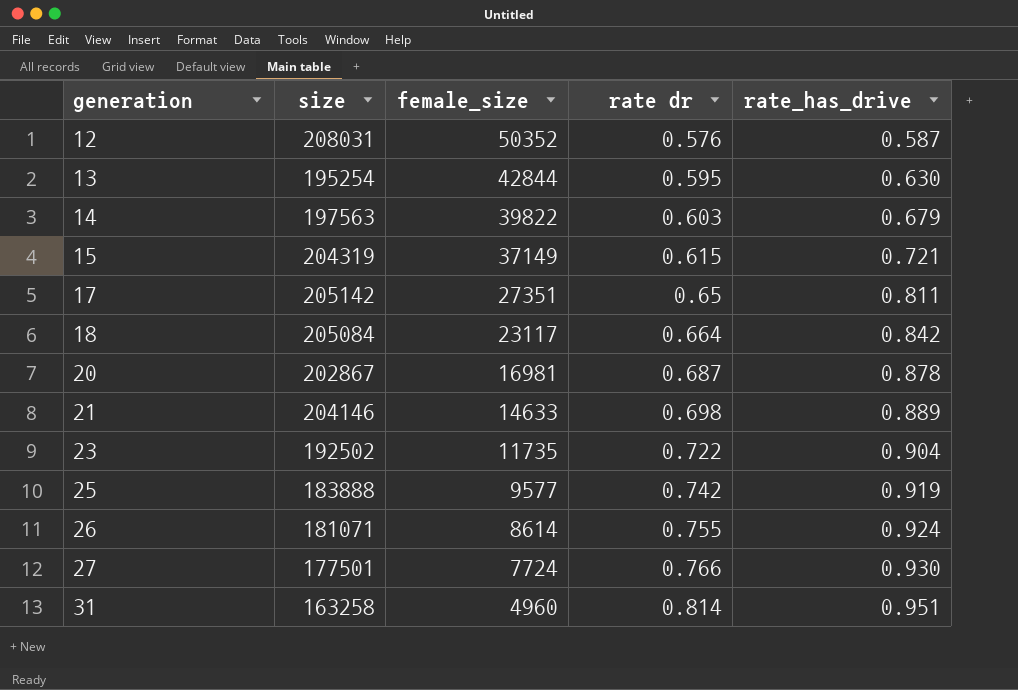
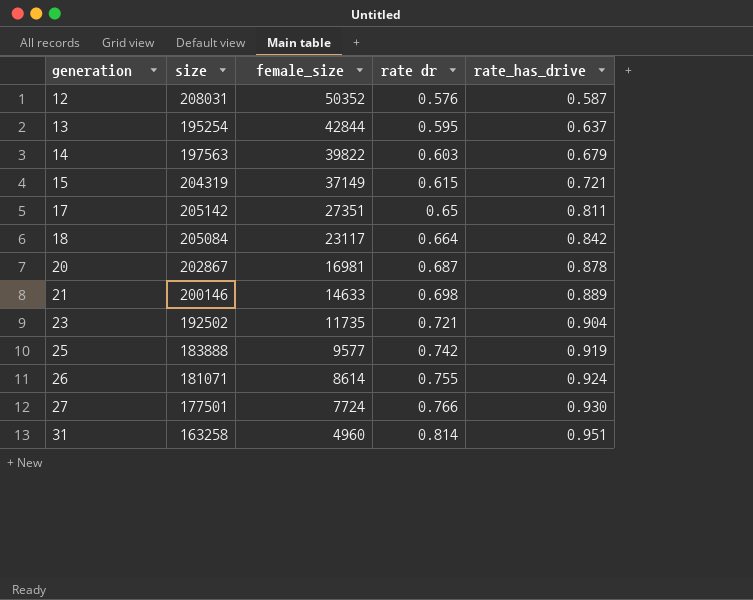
13 | rate_has_drive: 0.630 -> 0.637
21 | size: 204146 -> 200146
23 | rate dr: 0.722 -> 0.721

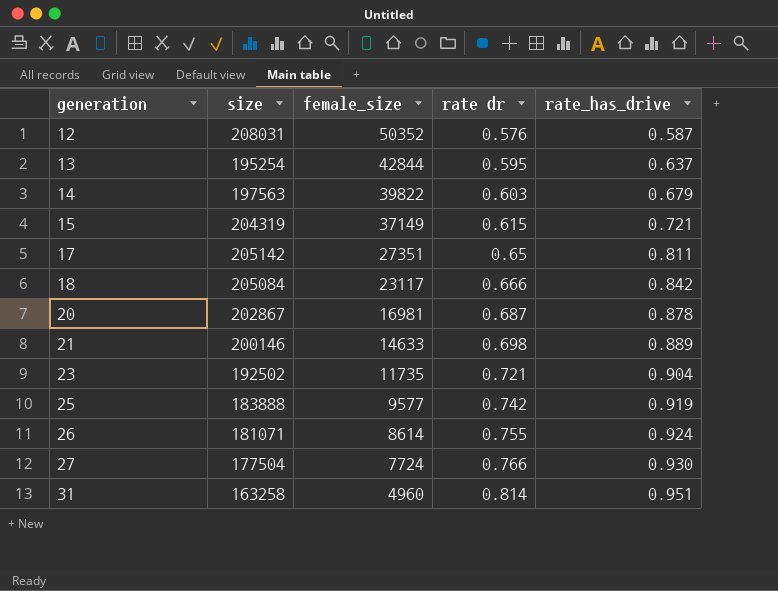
18 | rate dr: 0.664 -> 0.666
27 | size: 177501 -> 177504

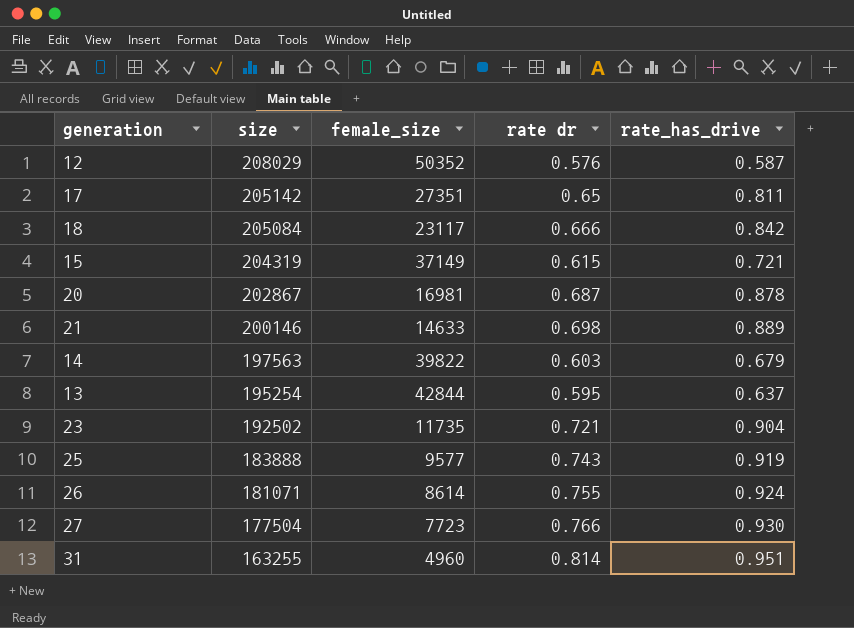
row order: generation ascending -> size descending
12 | size: 208031 -> 208029
25 | rate dr: 0.742 -> 0.743
27 | female_size: 7724 -> 7723
31 | size: 163258 -> 163255

